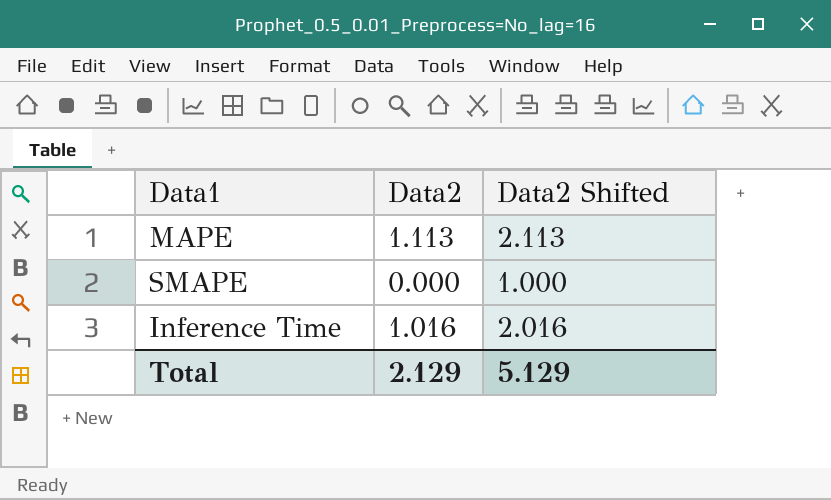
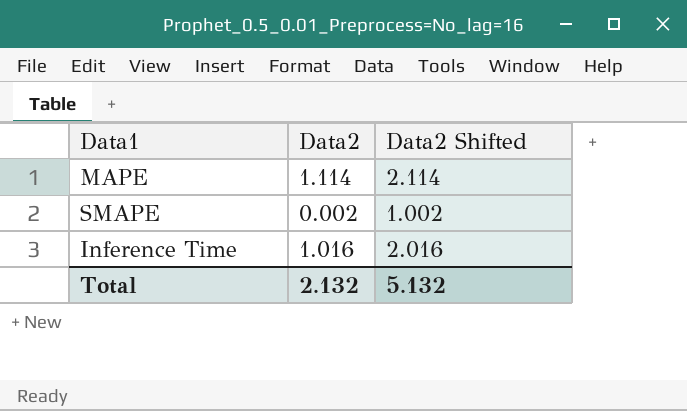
MAPE | Data2: 1.113 -> 1.114
MAPE | Data2 Shifted: 2.113 -> 2.114
SMAPE | Data2: 0.000 -> 0.002
SMAPE | Data2 Shifted: 1.000 -> 1.002
Total | Data2: 2.129 -> 2.132
Total | Data2 Shifted: 5.129 -> 5.132

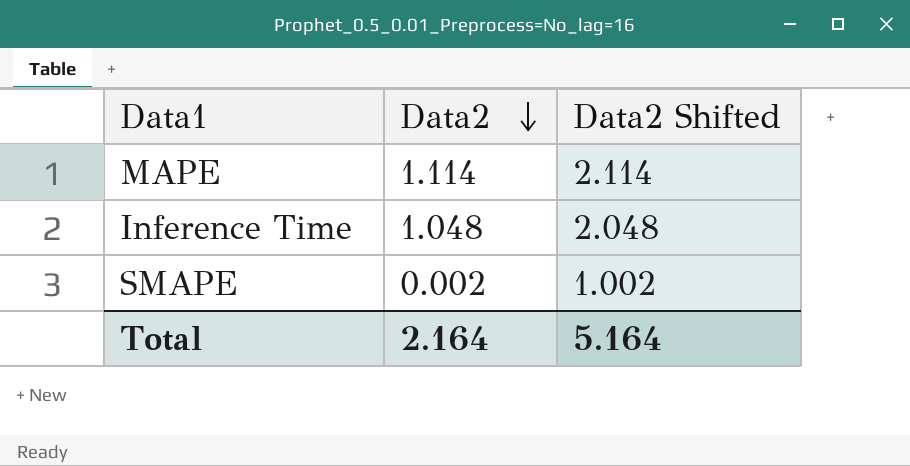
row order: none -> Data2 descending
Inference Time | Data2: 1.016 -> 1.048
Inference Time | Data2 Shifted: 2.016 -> 2.048
Total | Data2: 2.132 -> 2.164
Total | Data2 Shifted: 5.132 -> 5.164

